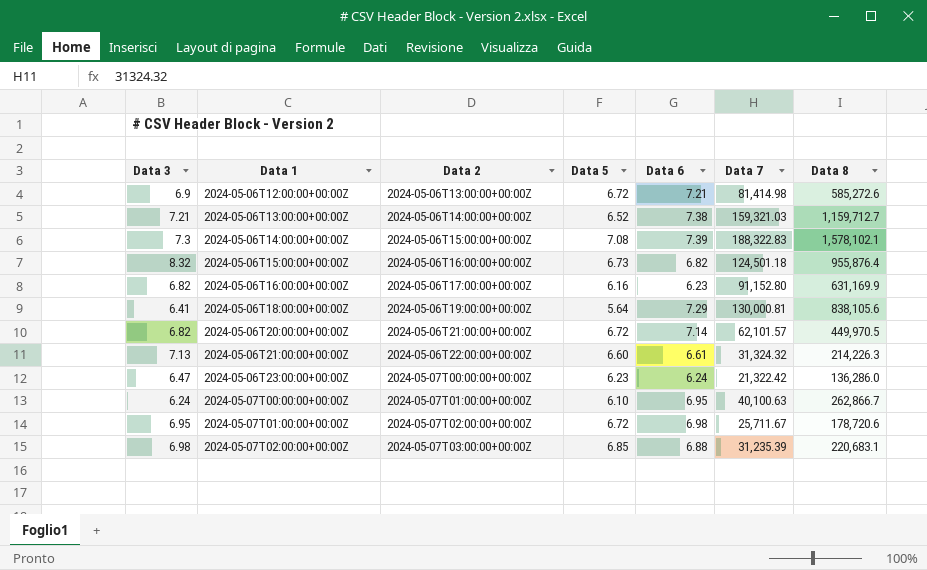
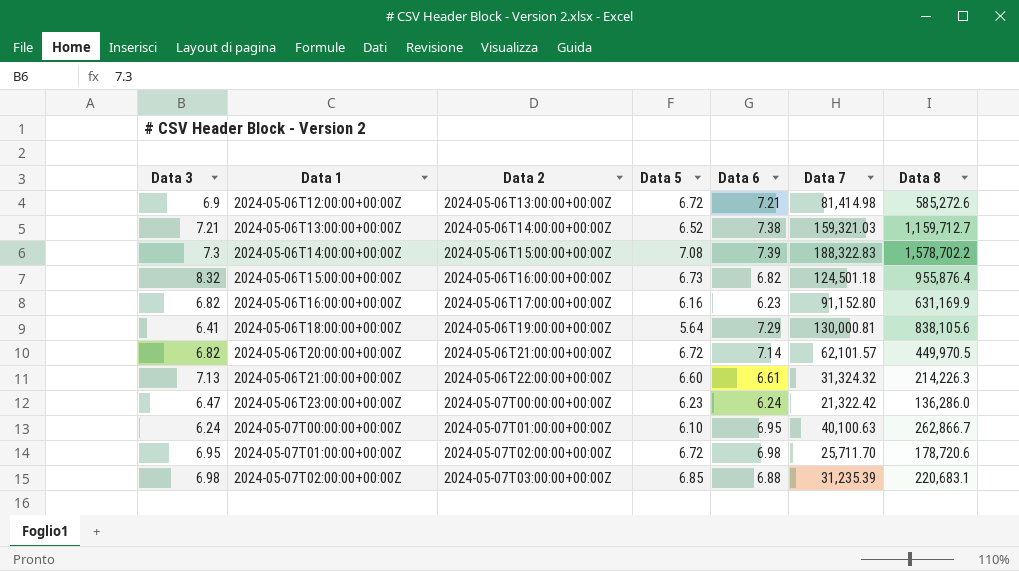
2024-05-06T14:00:00+00:00Z | Data 8: 1,578,102.1 -> 1,578,702.2
2024-05-07T01:00:00+00:00Z | Data 7: 25,711.67 -> 25,711.70

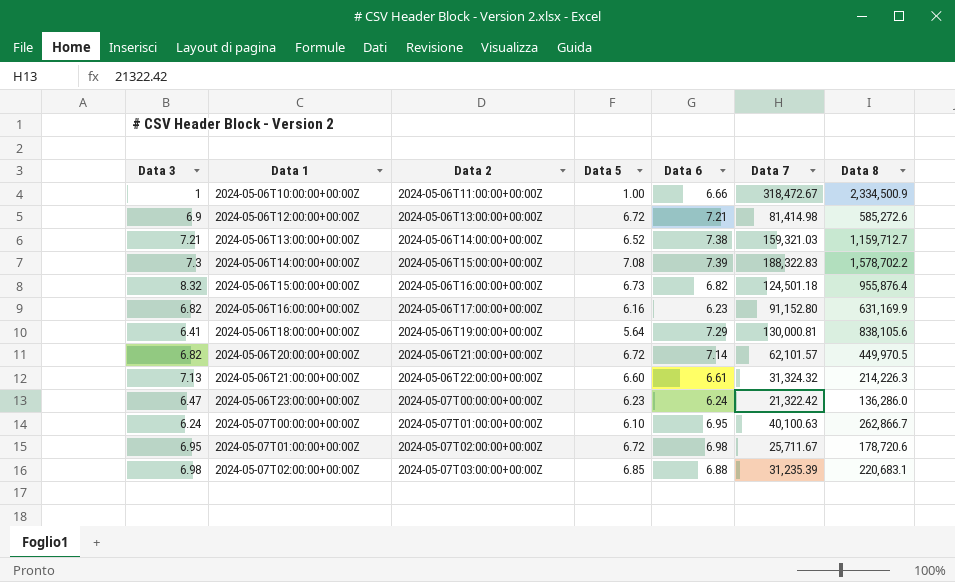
row 2024-05-06T10:00:00+00:00Z: none -> 1 | 2024-05-06T11:00:00+00:00Z | 1.00 | 6.66 | 318,472.67 | 2,334,500.9
2024-05-07T01:00:00+00:00Z | Data 7: 25,711.70 -> 25,711.67

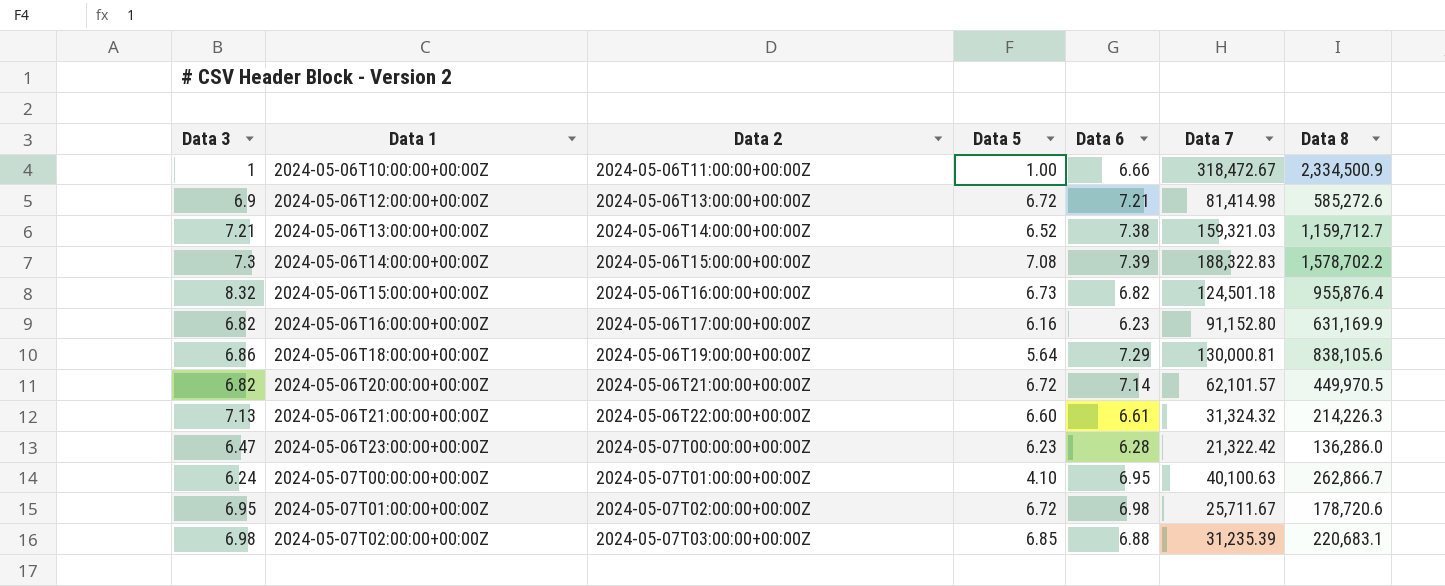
2024-05-06T18:00:00+00:00Z | Data 3: 6.41 -> 6.86
2024-05-06T23:00:00+00:00Z | Data 6: 6.24 -> 6.28
2024-05-07T00:00:00+00:00Z | Data 5: 6.10 -> 4.10

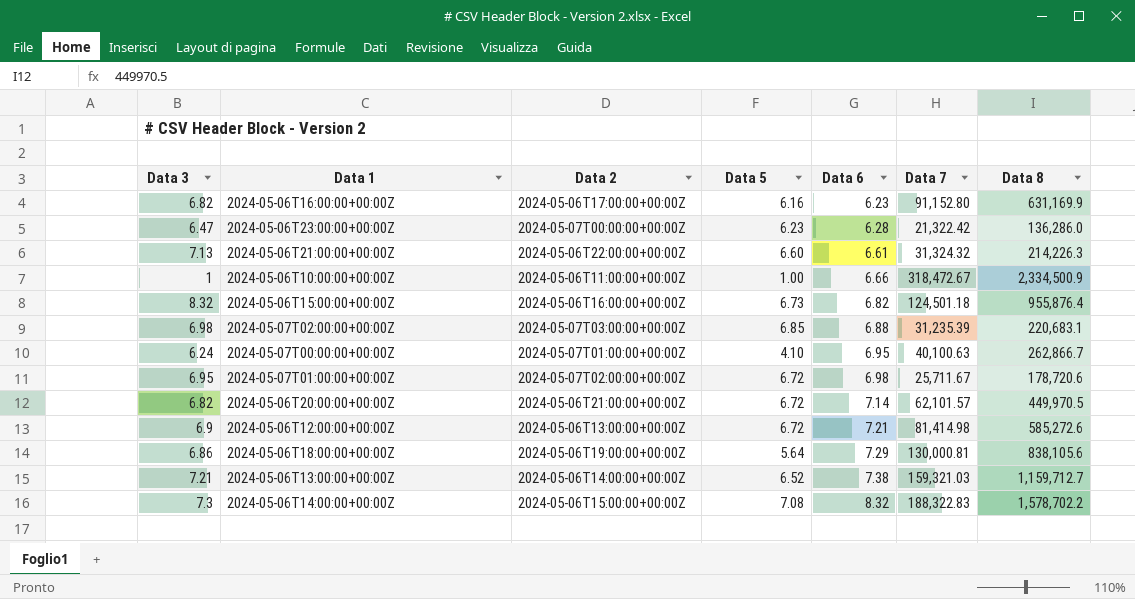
row order: Data 1 ascending -> Data 6 ascending
2024-05-06T14:00:00+00:00Z | Data 6: 7.39 -> 8.32

